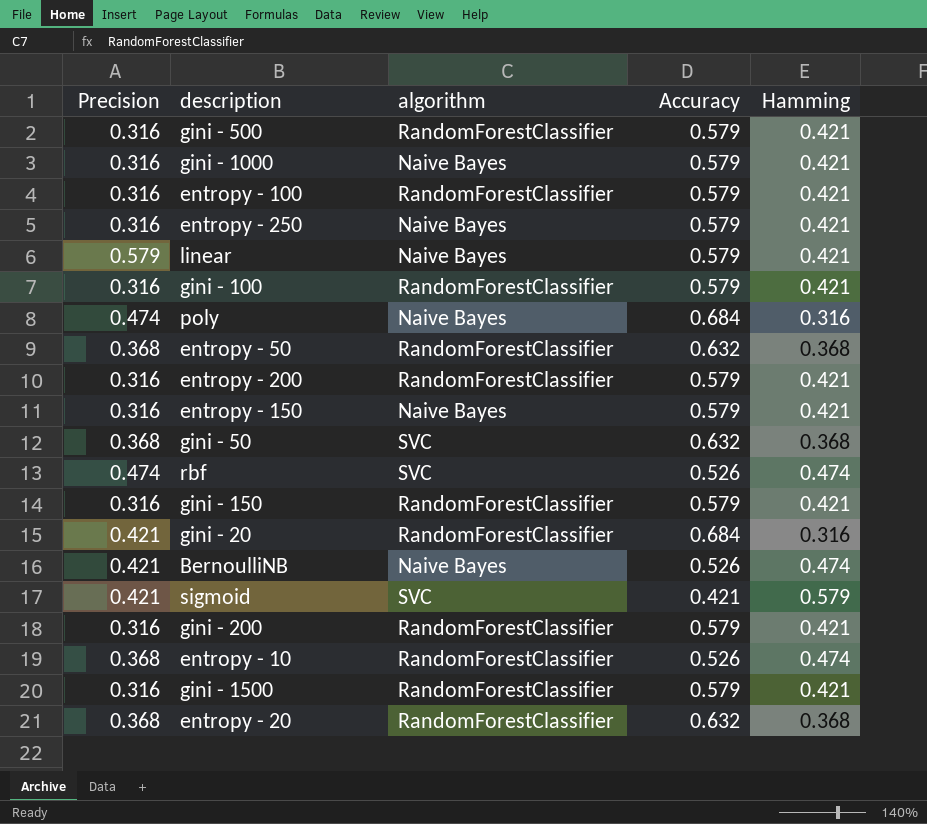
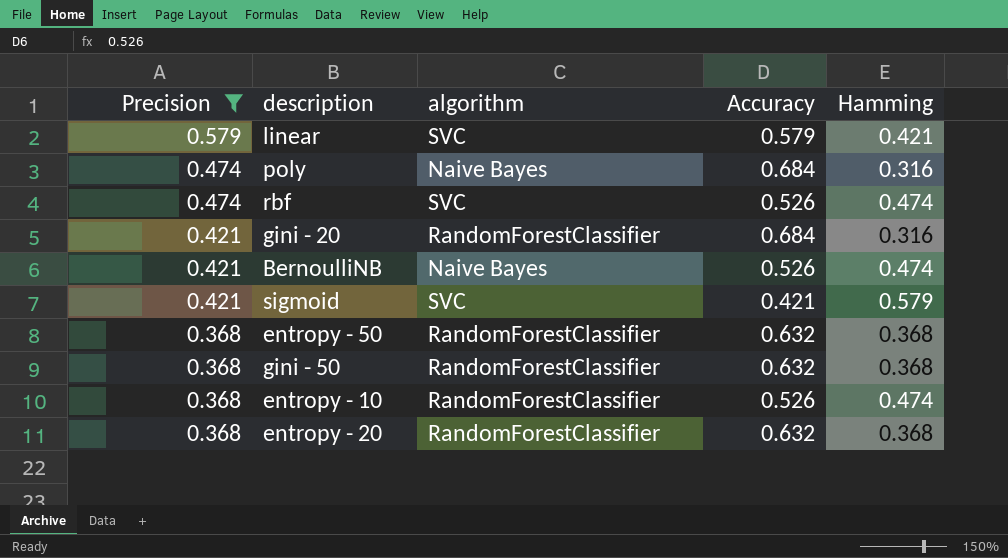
filter: none -> Precision != 0.316
row order: none -> Precision descending
linear | algorithm: Naive Bayes -> SVC
gini - 50 | algorithm: SVC -> RandomForestClassifier

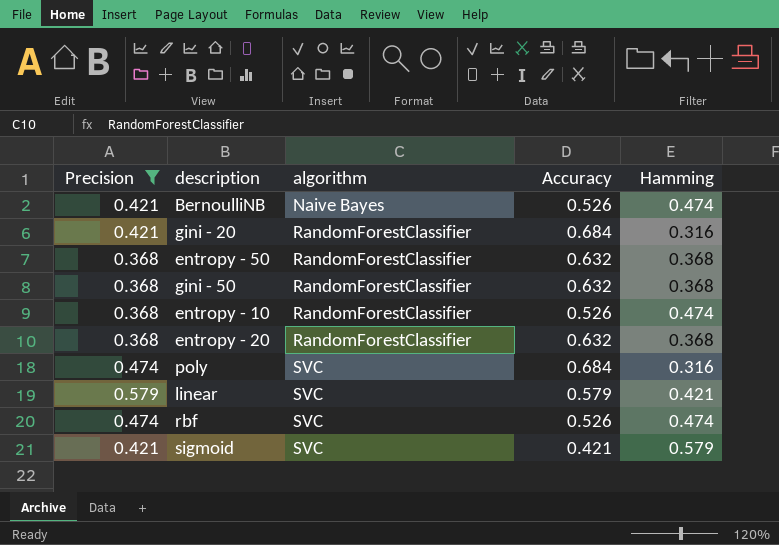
row order: Precision descending -> algorithm ascending
poly | algorithm: Naive Bayes -> SVC

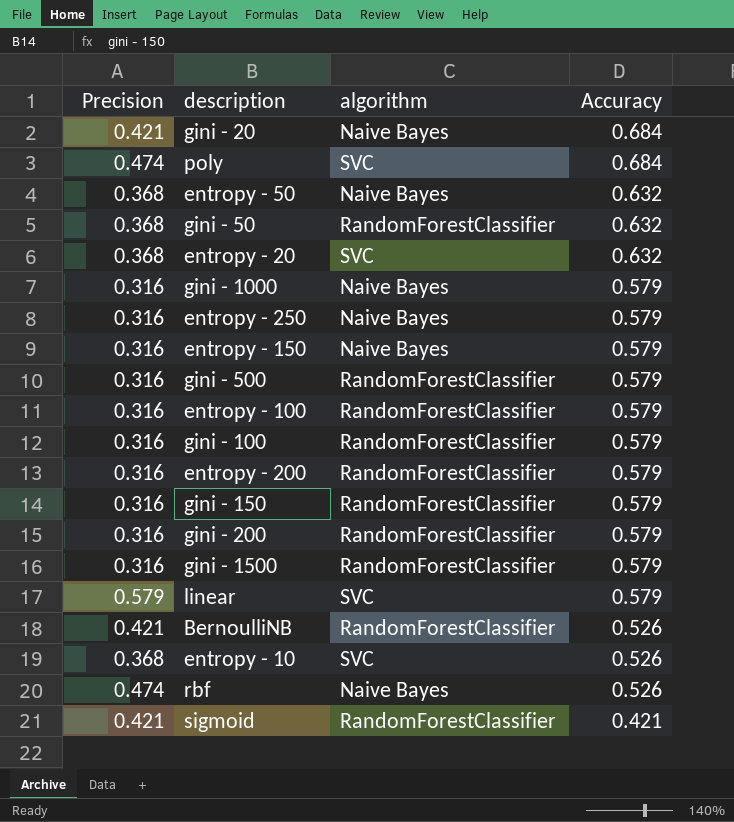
filter: Precision != 0.316 -> none
row order: algorithm ascending -> Accuracy descending
column Hamming | position: 5 -> none
gini - 20 | algorithm: RandomForestClassifier -> Naive Bayes
entropy - 50 | algorithm: RandomForestClassifier -> Naive Bayes
entropy - 20 | algorithm: RandomForestClassifier -> SVC
BernoulliNB | algorithm: Naive Bayes -> RandomForestClassifier
entropy - 10 | algorithm: RandomForestClassifier -> SVC
rbf | algorithm: SVC -> Naive Bayes
sigmoid | algorithm: SVC -> RandomForestClassifier

